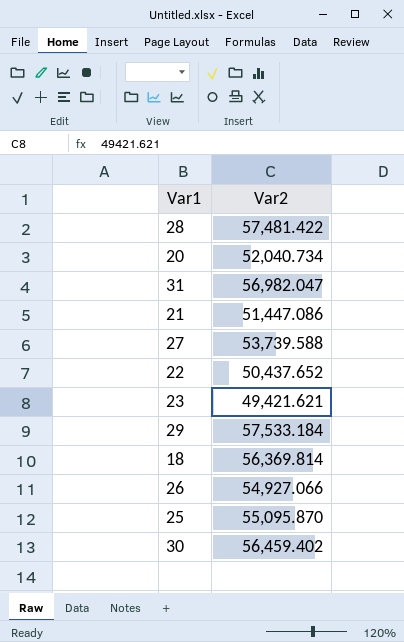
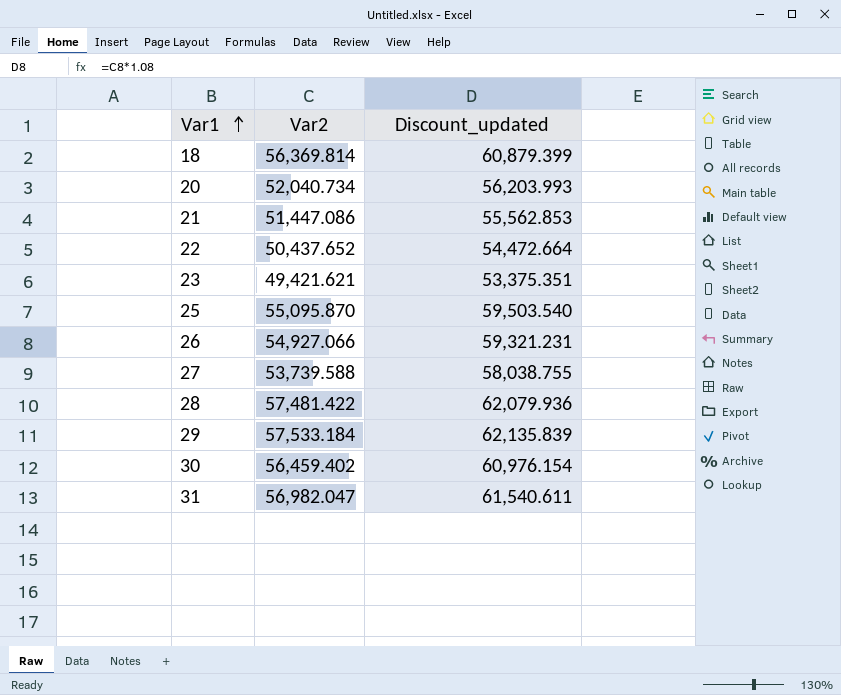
row order: none -> Var1 ascending
column Discount_updated | formula: none -> [Var2] * 1.08

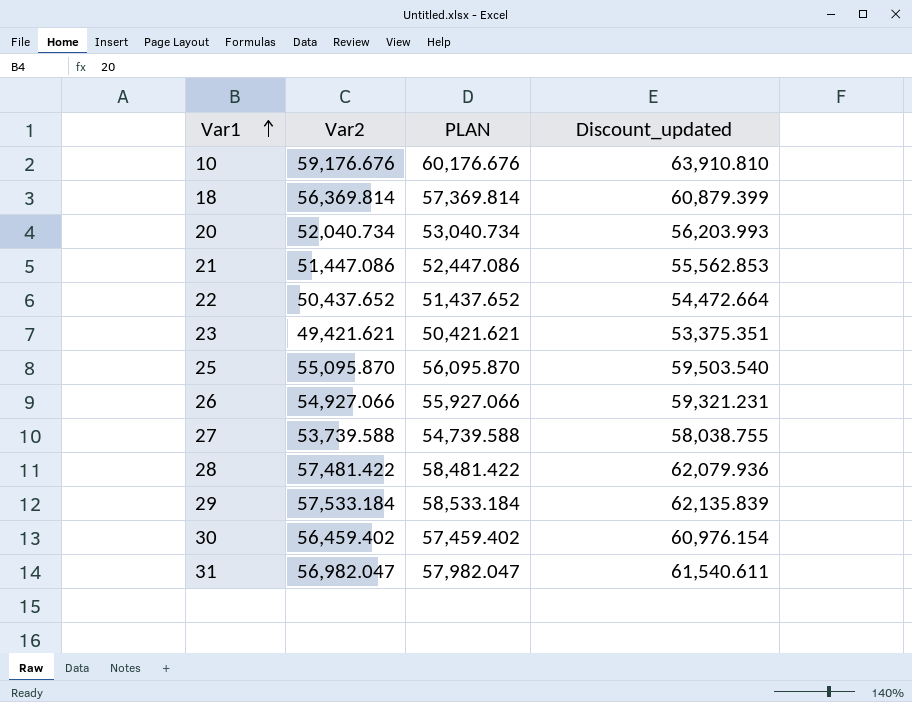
column PLAN | formula: none -> [Var2] + 1000
row 10: none -> 59,176.676 | 60,176.676 | 63,910.810

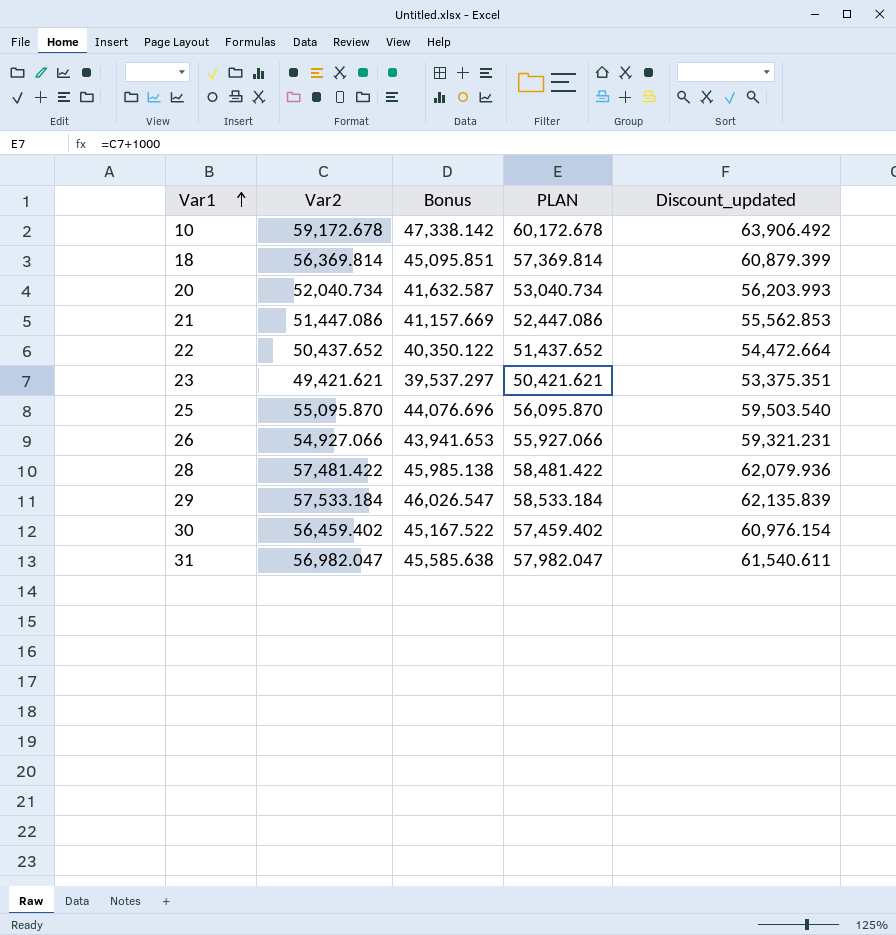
column Bonus | formula: none -> [Var2] * 0.8
row 27: 53,739.588 | 54,739.588 | 58,038.755 -> none
10 | Var2: 59,176.676 -> 59,172.678
10 | PLAN: 60,176.676 -> 60,172.678
10 | Discount_updated: 63,910.810 -> 63,906.492

